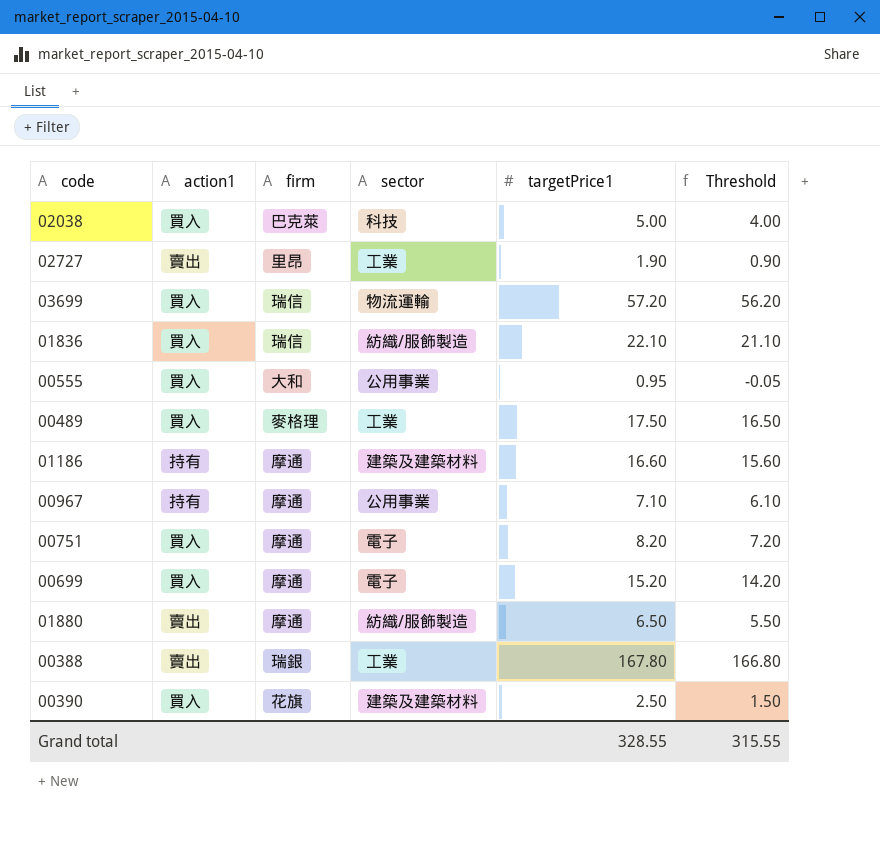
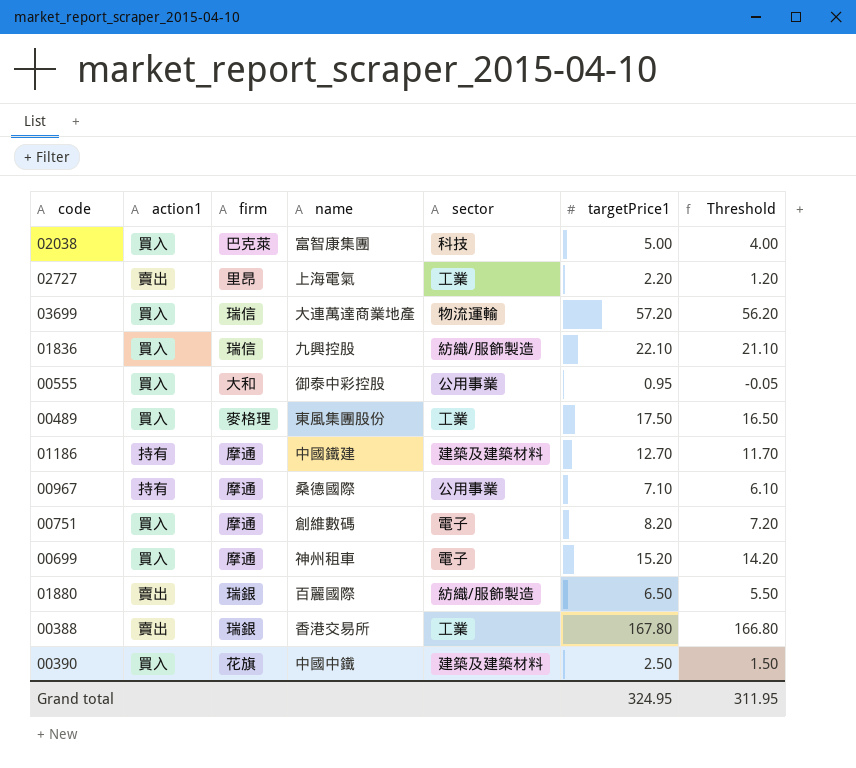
column name | position: none -> 4
02727 | targetPrice1: 1.90 -> 2.20
02727 | Threshold: 0.90 -> 1.20
01186 | targetPrice1: 16.60 -> 12.70
01186 | Threshold: 15.60 -> 11.70
01880 | firm: 摩通 -> 瑞銀
Grand total | targetPrice1: 328.55 -> 324.95
Grand total | Threshold: 315.55 -> 311.95

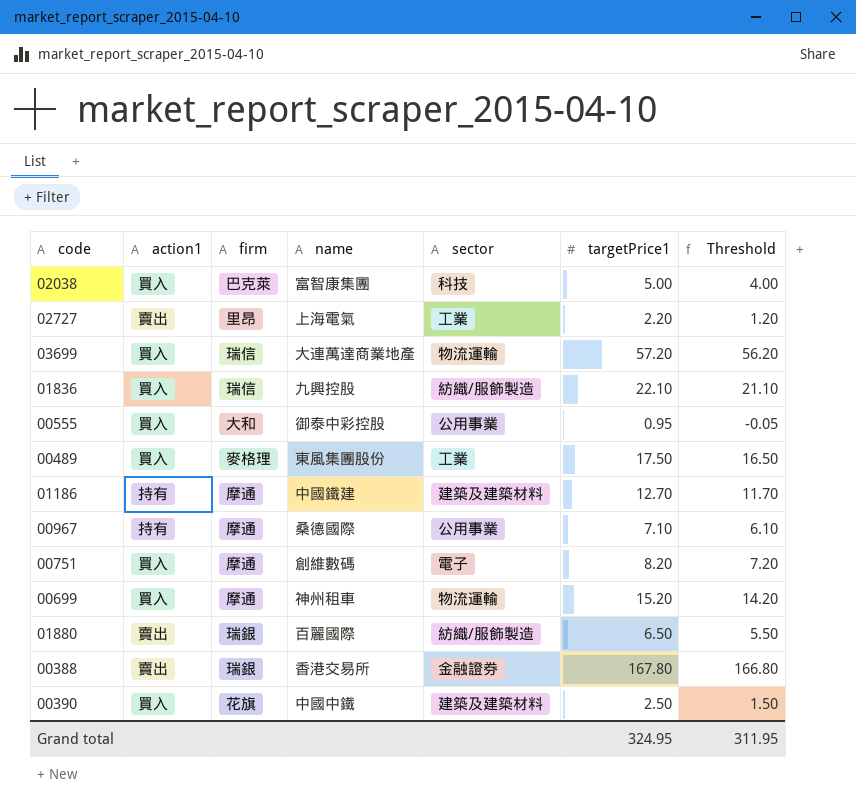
00699 | sector: 電子 -> 物流運輸
00388 | sector: 工業 -> 金融證券

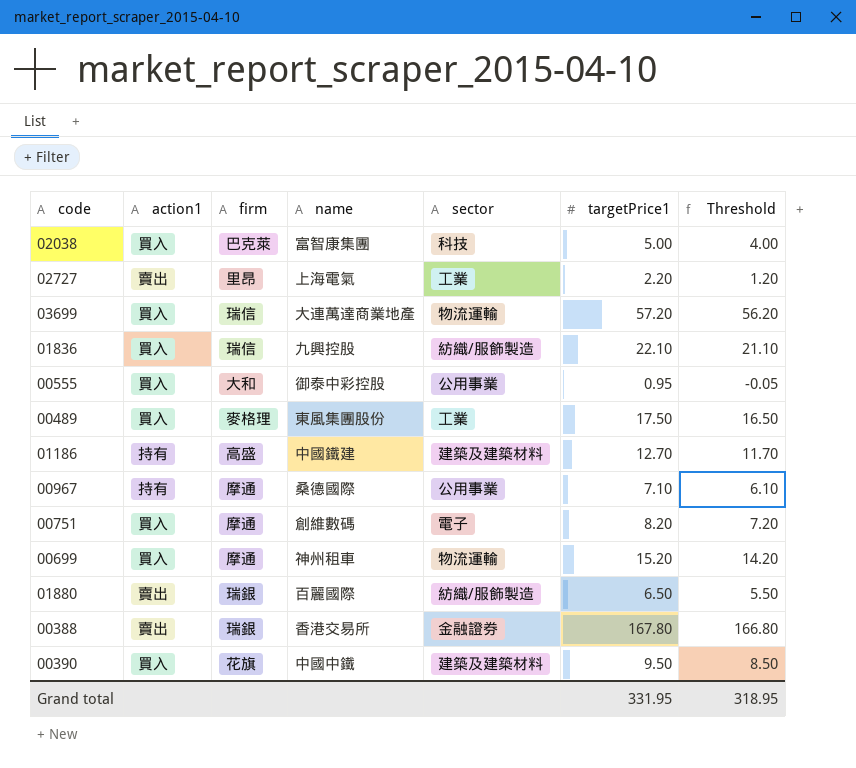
01186 | firm: 摩通 -> 高盛
00390 | targetPrice1: 2.50 -> 9.50
00390 | Threshold: 1.50 -> 8.50
Grand total | targetPrice1: 324.95 -> 331.95
Grand total | Threshold: 311.95 -> 318.95

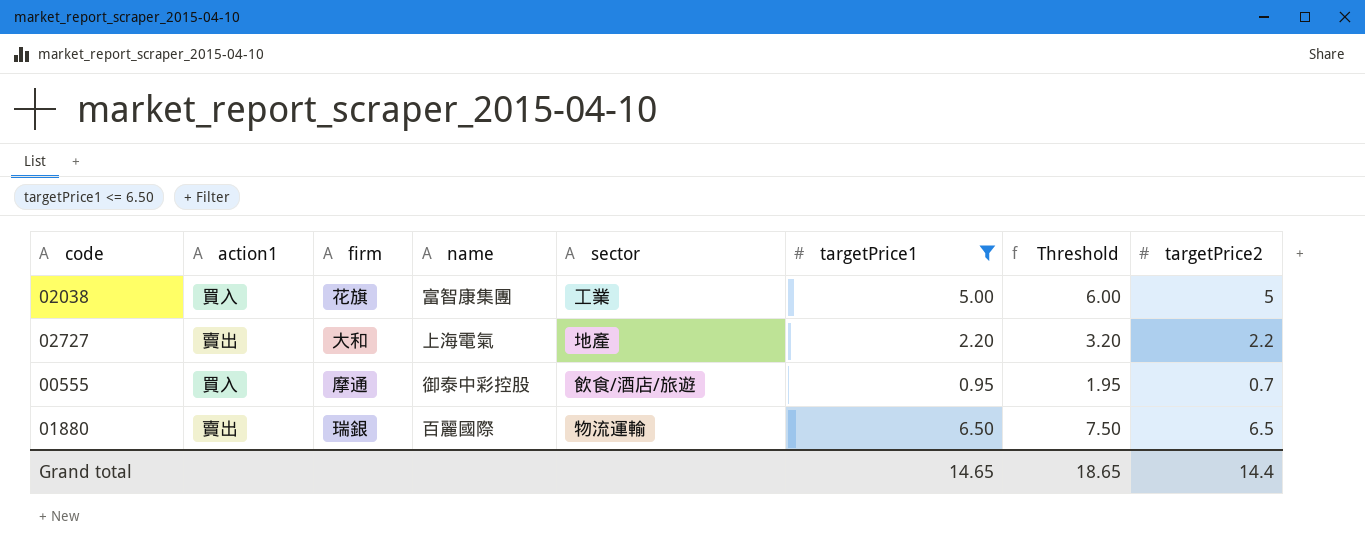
filter: none -> targetPrice1 <= 6.50
column Threshold | formula: [targetPrice1] - 1 -> [targetPrice1] + 1
column targetPrice2 | position: none -> 8
02038 | firm: 巴克萊 -> 花旗
02038 | sector: 科技 -> 工業
02727 | firm: 里昂 -> 大和
02727 | sector: 工業 -> 地產
00555 | firm: 大和 -> 摩通
00555 | sector: 公用事業 -> 飲食/酒店/旅遊
01880 | sector: 紡織/服飾製造 -> 物流運輸
Grand total | targetPrice1: 331.95 -> 14.65
Grand total | Threshold: 318.95 -> 18.65

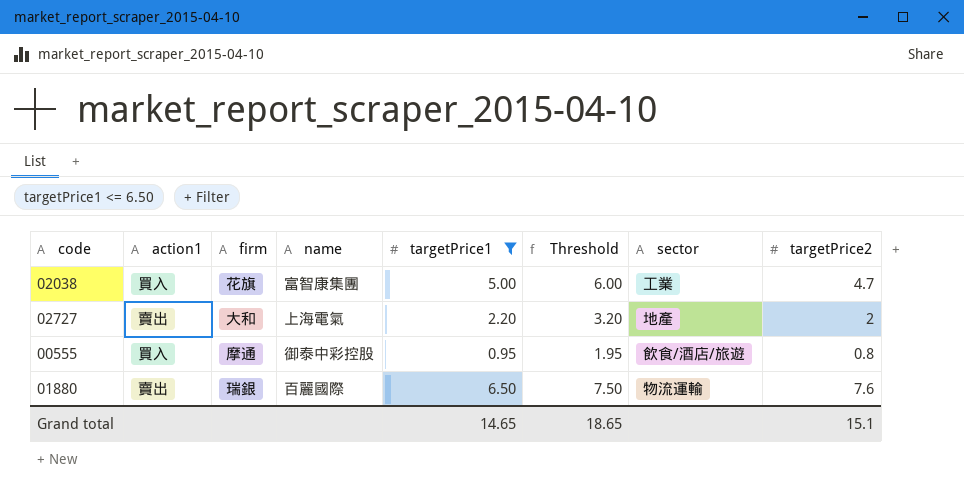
column sector | position: 5 -> 7
02038 | targetPrice2: 5 -> 4.7
02727 | targetPrice2: 2.2 -> 2
00555 | targetPrice2: 0.7 -> 0.8
01880 | targetPrice2: 6.5 -> 7.6
Grand total | targetPrice2: 14.4 -> 15.1

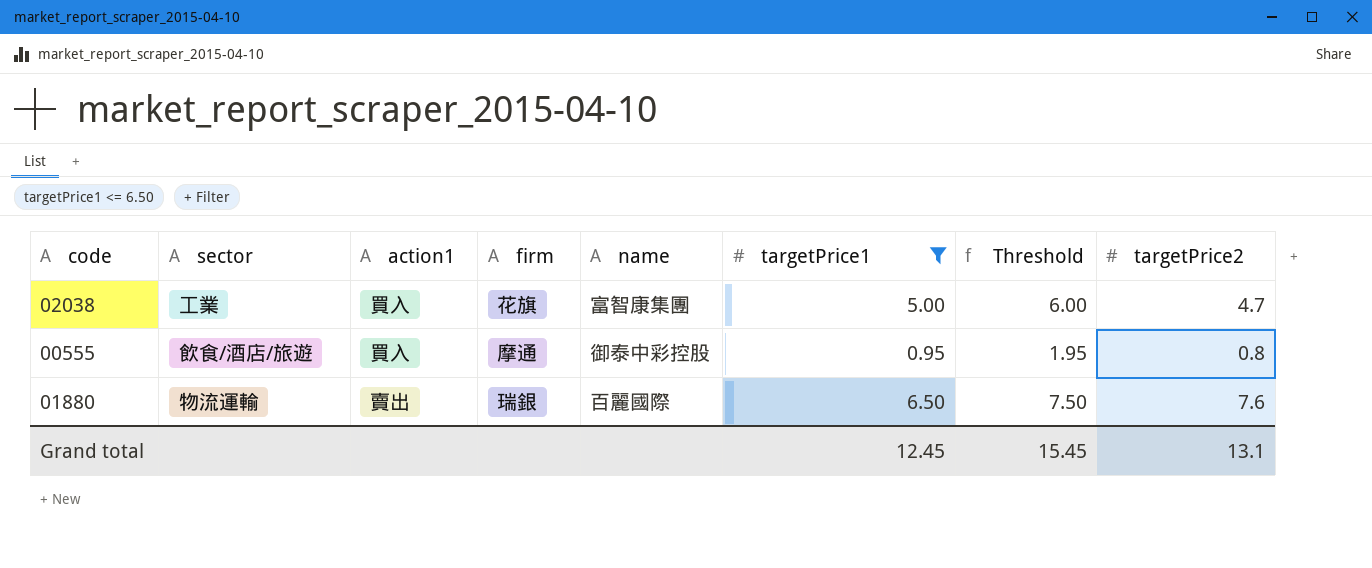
column sector | position: 7 -> 2
row 02727: 賣出 | 大和 | 上海電氣 | 2.20 | 3.20 | 地產 | 2 -> none
Grand total | targetPrice1: 14.65 -> 12.45
Grand total | Threshold: 18.65 -> 15.45
Grand total | targetPrice2: 15.1 -> 13.1

